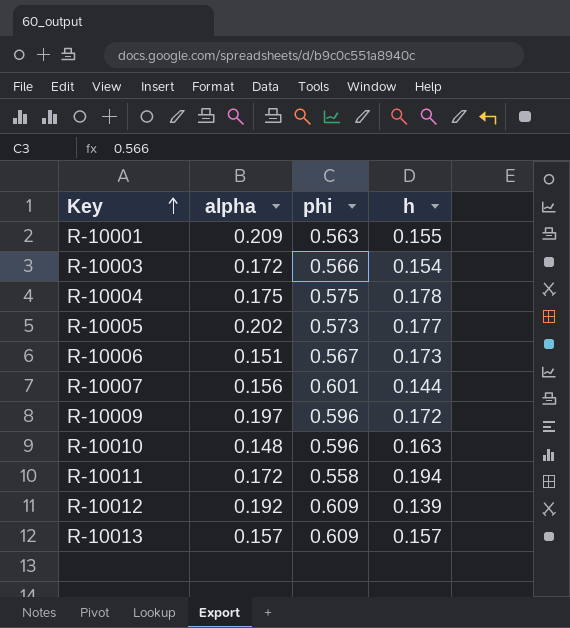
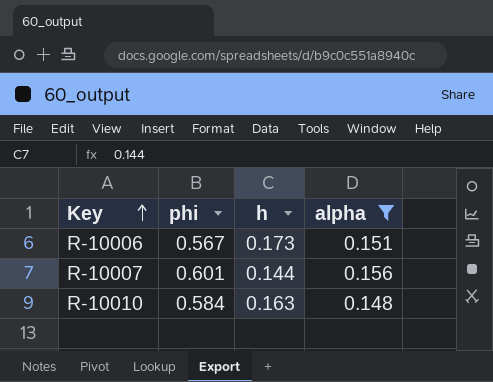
filter: none -> alpha <= 0.156
column alpha | position: 2 -> 4
R-10010 | phi: 0.596 -> 0.584

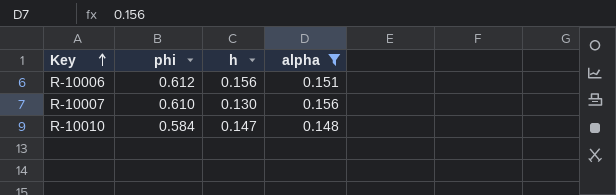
R-10006 | phi: 0.567 -> 0.612
R-10006 | h: 0.173 -> 0.156
R-10007 | phi: 0.601 -> 0.610
R-10007 | h: 0.144 -> 0.130
R-10010 | h: 0.163 -> 0.147

